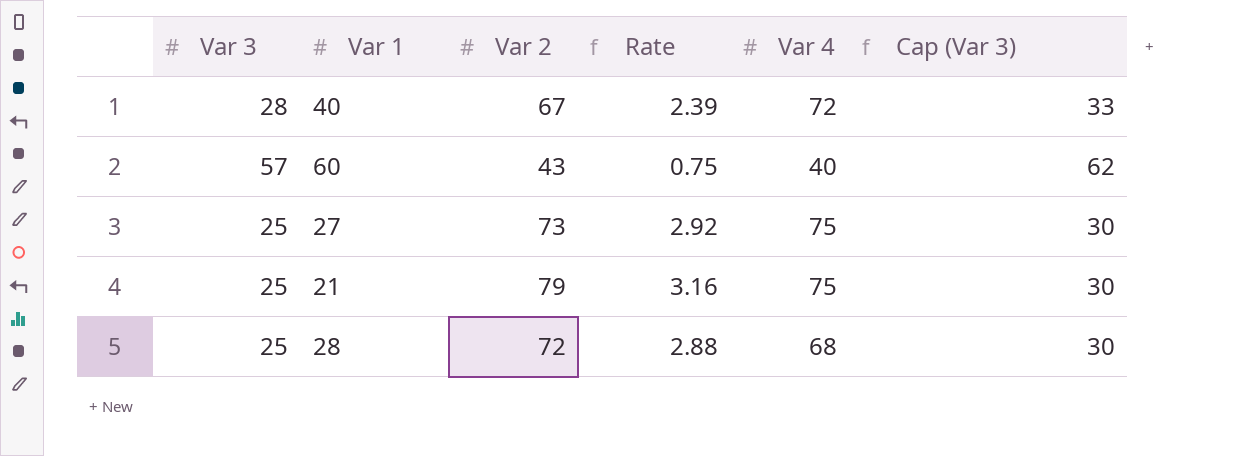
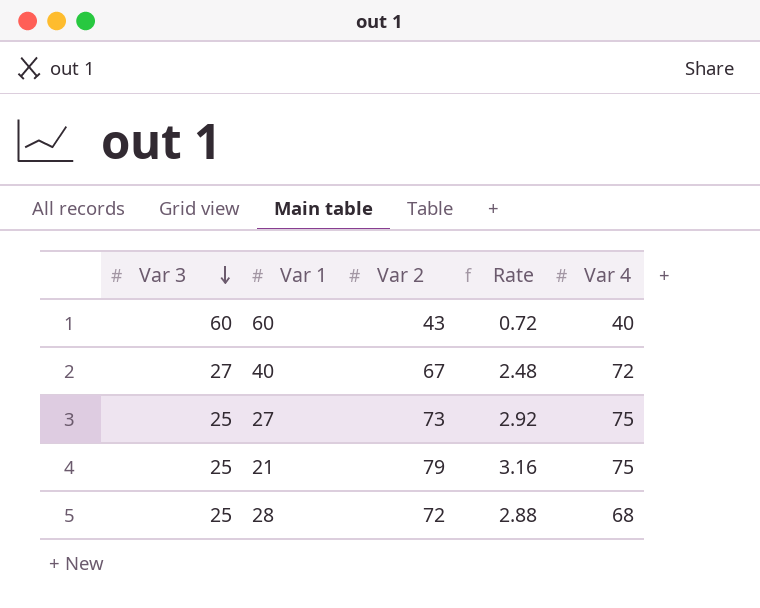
row order: none -> Var 3 descending
column Cap (Var 3) | formula: [Var 3] + 5 -> none
60 | Var 3: 57 -> 60
60 | Rate: 0.75 -> 0.72
40 | Var 3: 28 -> 27
40 | Rate: 2.39 -> 2.48

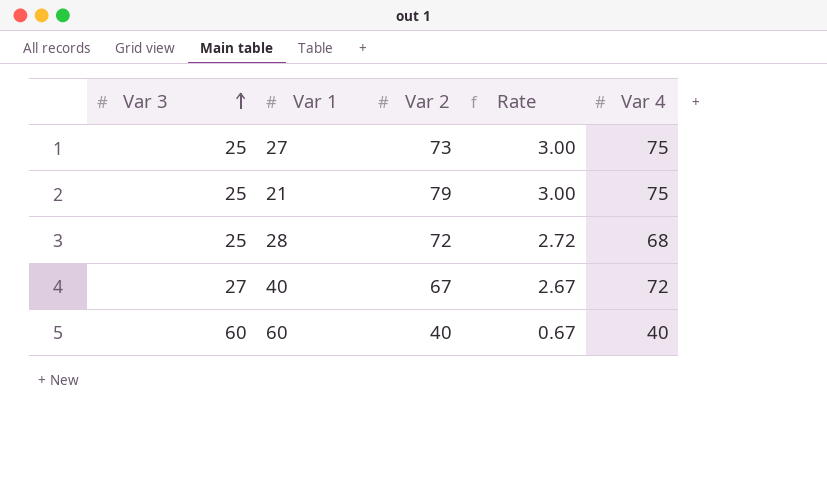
row order: Var 3 descending -> Var 3 ascending
column Rate | formula: [Var 2] / [Var 3] -> [Var 4] / [Var 3]
60 | Var 2: 43 -> 40

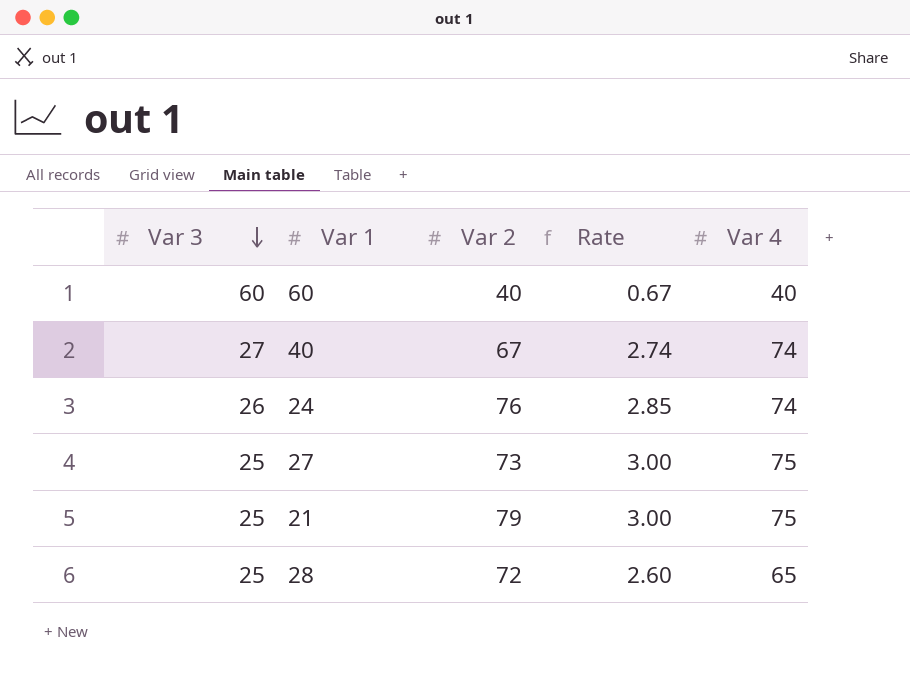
row order: Var 3 ascending -> Var 3 descending
40 | Rate: 2.67 -> 2.74
40 | Var 4: 72 -> 74
row 24: none -> 26 | 76 | 2.85 | 74
28 | Rate: 2.72 -> 2.60
28 | Var 4: 68 -> 65

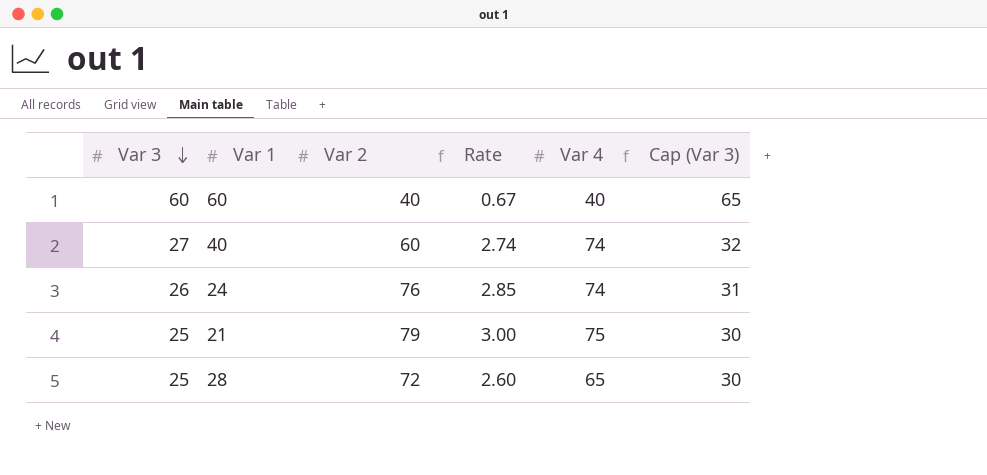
column Cap (Var 3) | formula: none -> [Var 3] + 5
row 27: 25 | 73 | 3.00 | 75 -> none
40 | Var 2: 67 -> 60

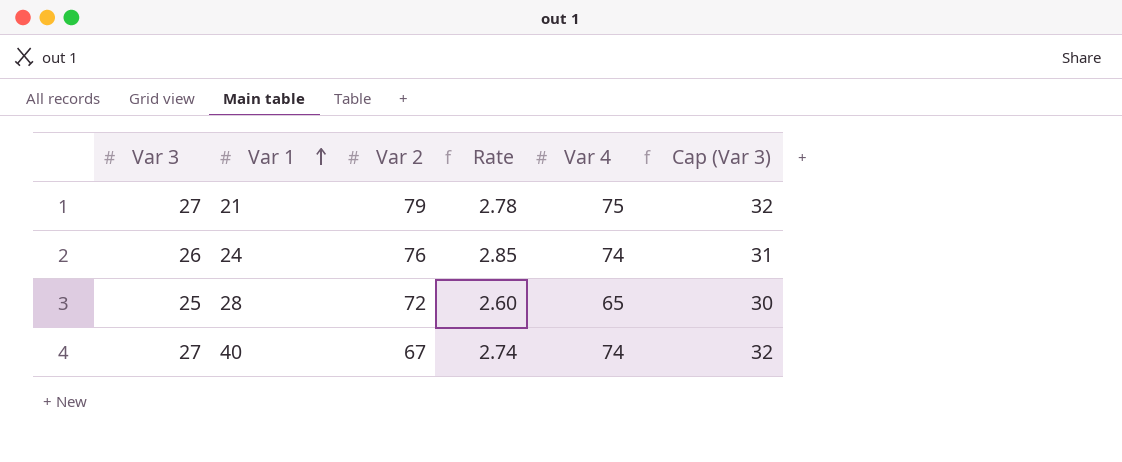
row order: Var 3 descending -> Var 1 ascending
row 60: 60 | 40 | 0.67 | 40 | 65 -> none
21 | Var 3: 25 -> 27
21 | Rate: 3.00 -> 2.78
21 | Cap (Var 3): 30 -> 32
40 | Var 2: 60 -> 67

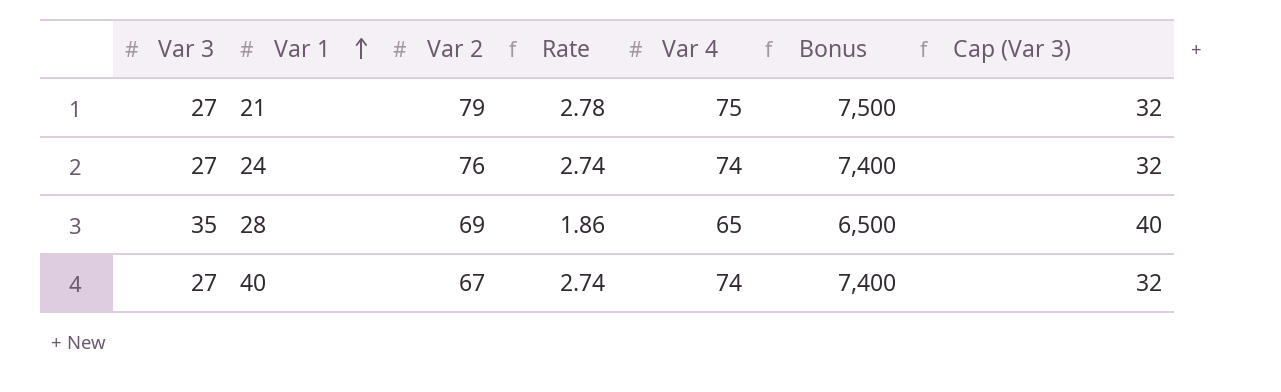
column Bonus | formula: none -> [Var 4] * 100
24 | Var 3: 26 -> 27
24 | Rate: 2.85 -> 2.74
24 | Cap (Var 3): 31 -> 32
28 | Var 3: 25 -> 35
28 | Var 2: 72 -> 69
28 | Rate: 2.60 -> 1.86
28 | Cap (Var 3): 30 -> 40

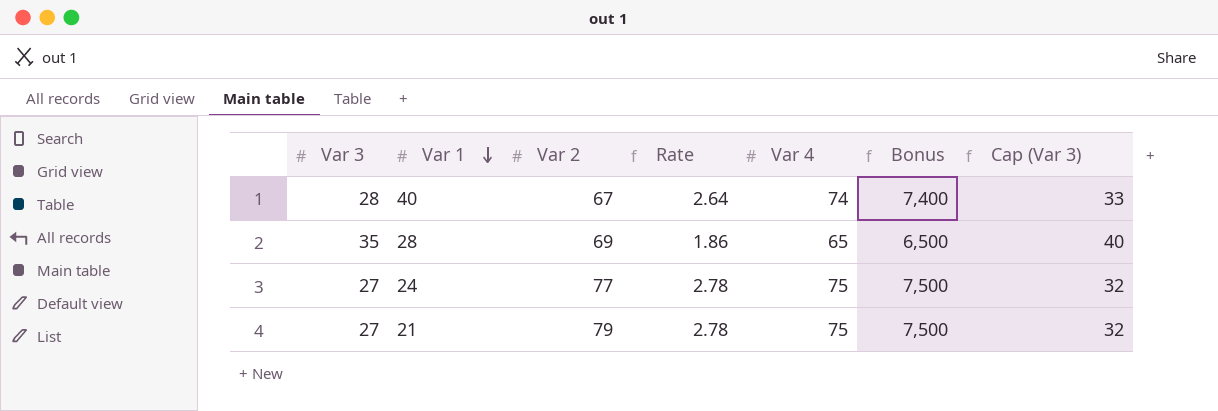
row order: Var 1 ascending -> Var 1 descending
40 | Var 3: 27 -> 28
40 | Rate: 2.74 -> 2.64
40 | Cap (Var 3): 32 -> 33
24 | Var 2: 76 -> 77
24 | Rate: 2.74 -> 2.78
24 | Var 4: 74 -> 75
24 | Bonus: 7,400 -> 7,500

